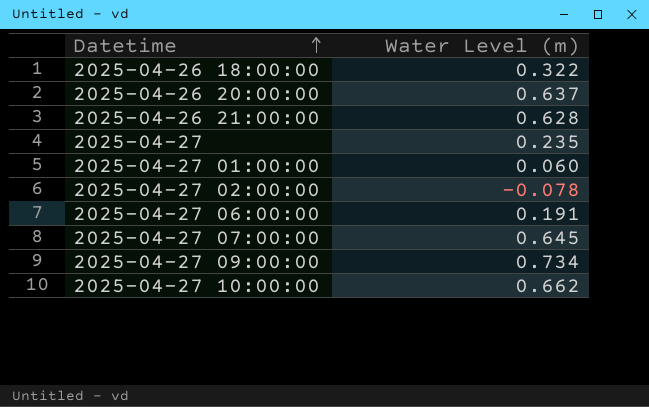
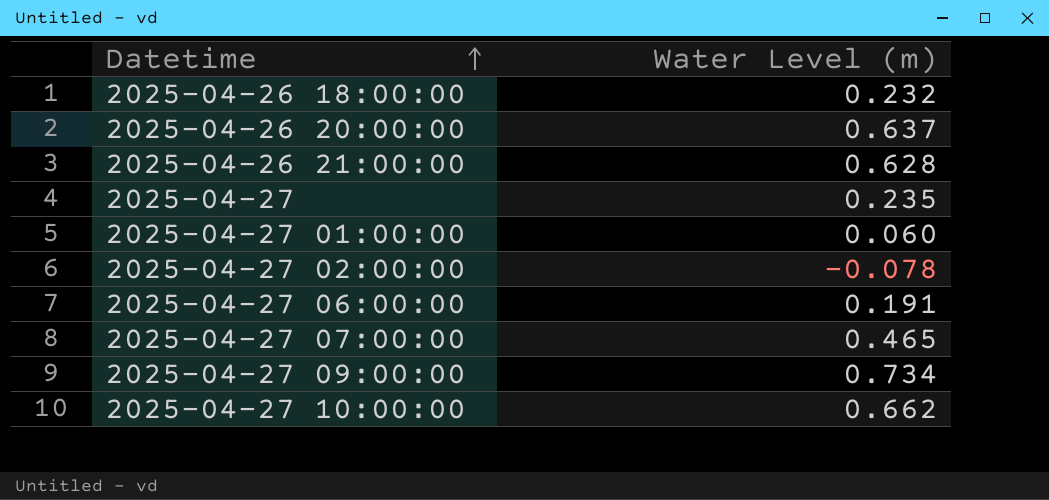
2025-04-26 18:00:00 | Water Level (m): 0.322 -> 0.232
2025-04-27 07:00:00 | Water Level (m): 0.645 -> 0.465

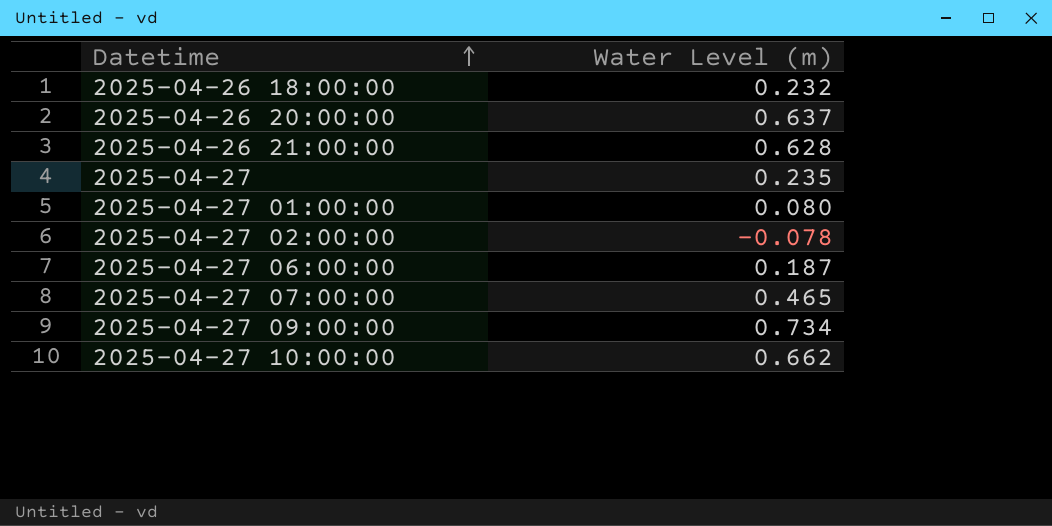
2025-04-27 01:00:00 | Water Level (m): 0.060 -> 0.080
2025-04-27 06:00:00 | Water Level (m): 0.191 -> 0.187

